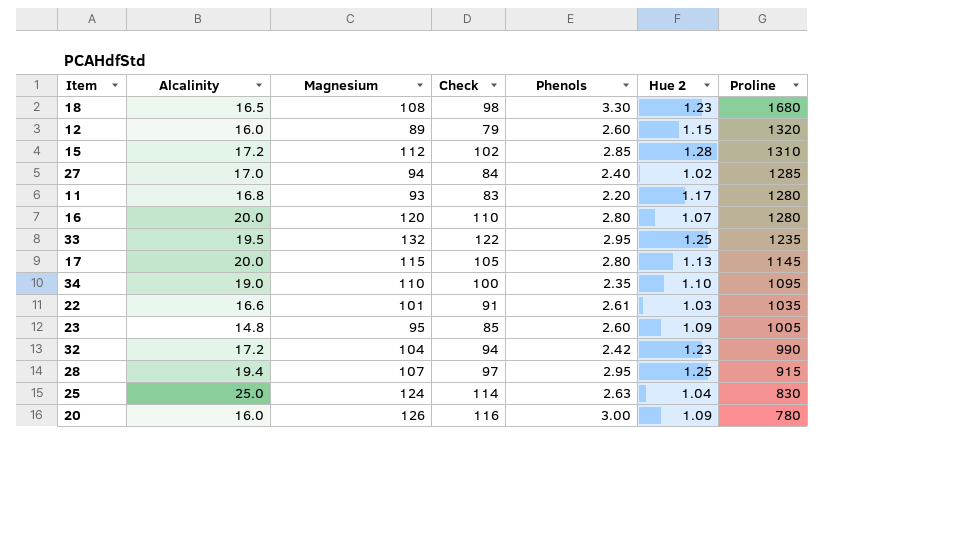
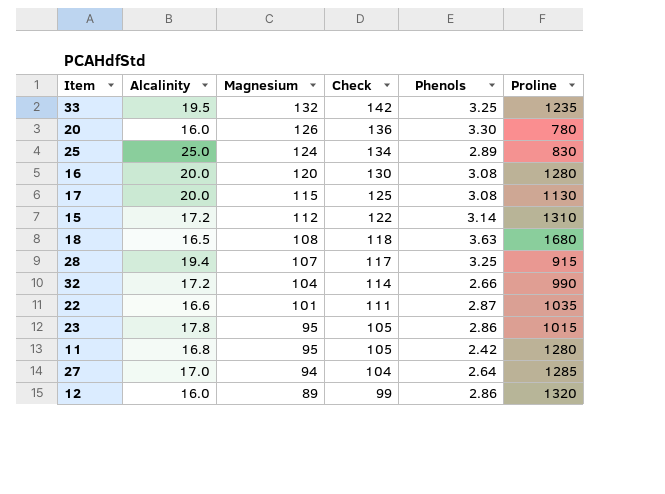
row order: Proline descending -> Magnesium descending
column Hue 2 | position: 6 -> none
column Check | formula: [Magnesium] - 10 -> [Magnesium] + 10
row 34: 19.0 | 110 | 100 | 2.35 | 1.10 | 1095 -> none
33 | Phenols: 2.95 -> 3.25
20 | Phenols: 3.00 -> 3.30
25 | Phenols: 2.63 -> 2.89
16 | Phenols: 2.80 -> 3.08
17 | Phenols: 2.80 -> 3.08
17 | Proline: 1145 -> 1130
15 | Phenols: 2.85 -> 3.14
18 | Phenols: 3.30 -> 3.63
28 | Phenols: 2.95 -> 3.25
32 | Phenols: 2.42 -> 2.66
22 | Phenols: 2.61 -> 2.87
23 | Alcalinity: 14.8 -> 17.8
23 | Phenols: 2.60 -> 2.86
23 | Proline: 1005 -> 1015
11 | Magnesium: 93 -> 95
11 | Phenols: 2.20 -> 2.42
27 | Phenols: 2.40 -> 2.64
12 | Phenols: 2.60 -> 2.86

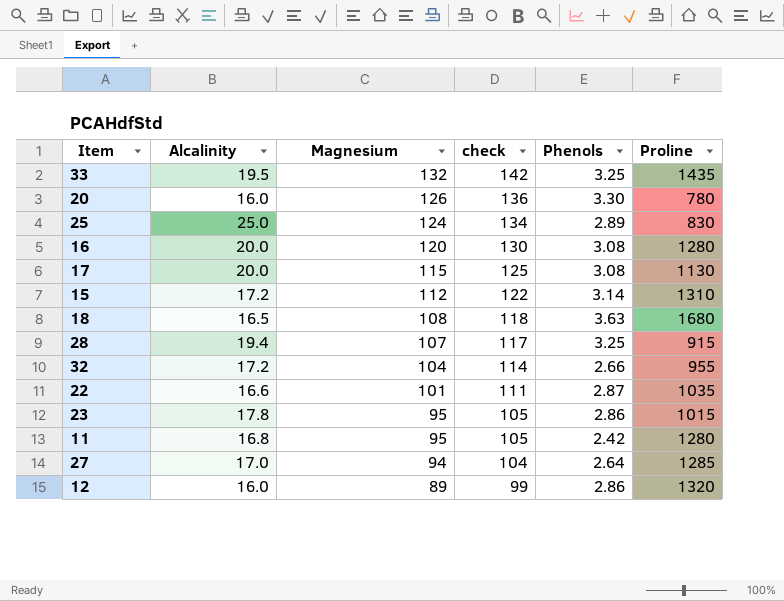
column name: Check -> check
33 | Proline: 1235 -> 1435
32 | Proline: 990 -> 955

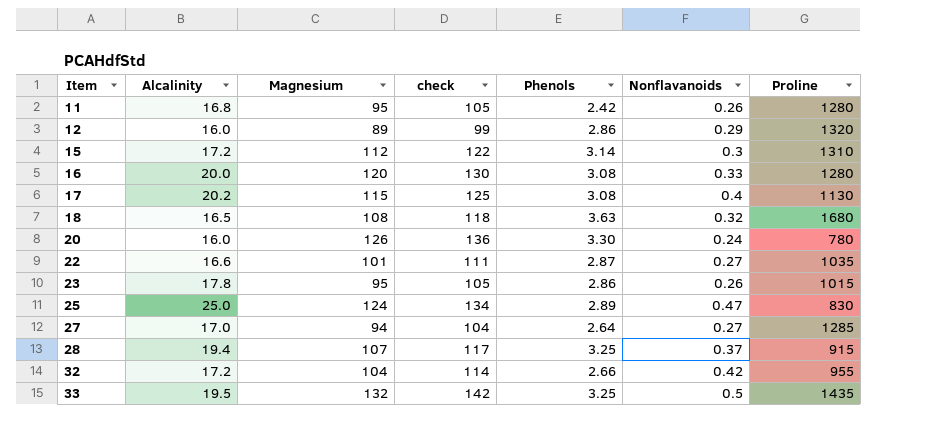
row order: Magnesium descending -> Item ascending
column Nonflavanoids | position: none -> 6
17 | Alcalinity: 20.0 -> 20.2

